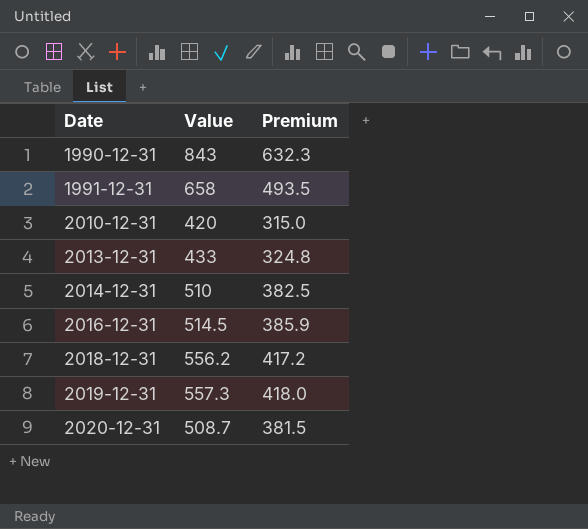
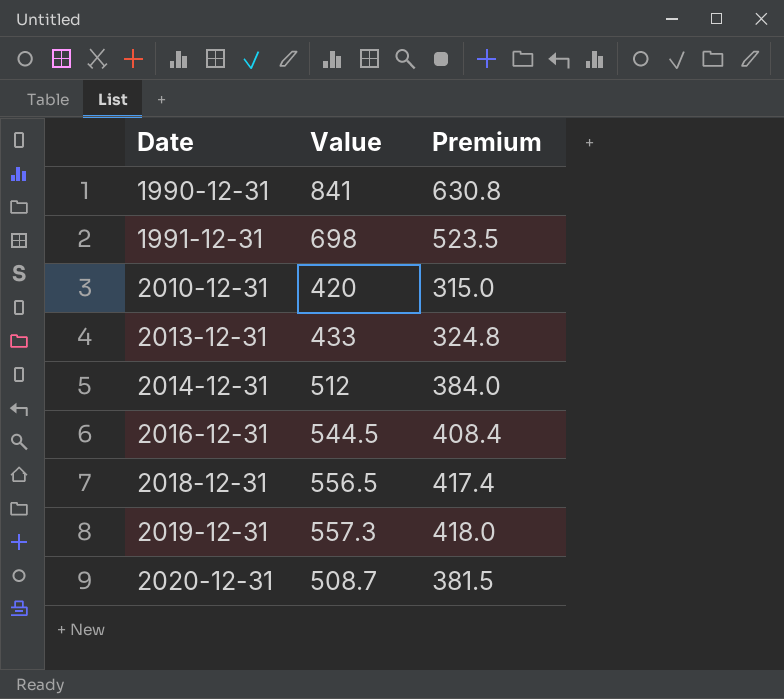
1990-12-31 | Value: 843 -> 841
1990-12-31 | Premium: 632.3 -> 630.8
1991-12-31 | Value: 658 -> 698
1991-12-31 | Premium: 493.5 -> 523.5
2014-12-31 | Value: 510 -> 512
2014-12-31 | Premium: 382.5 -> 384.0
2016-12-31 | Value: 514.5 -> 544.5
2016-12-31 | Premium: 385.9 -> 408.4
2018-12-31 | Value: 556.2 -> 556.5
2018-12-31 | Premium: 417.2 -> 417.4

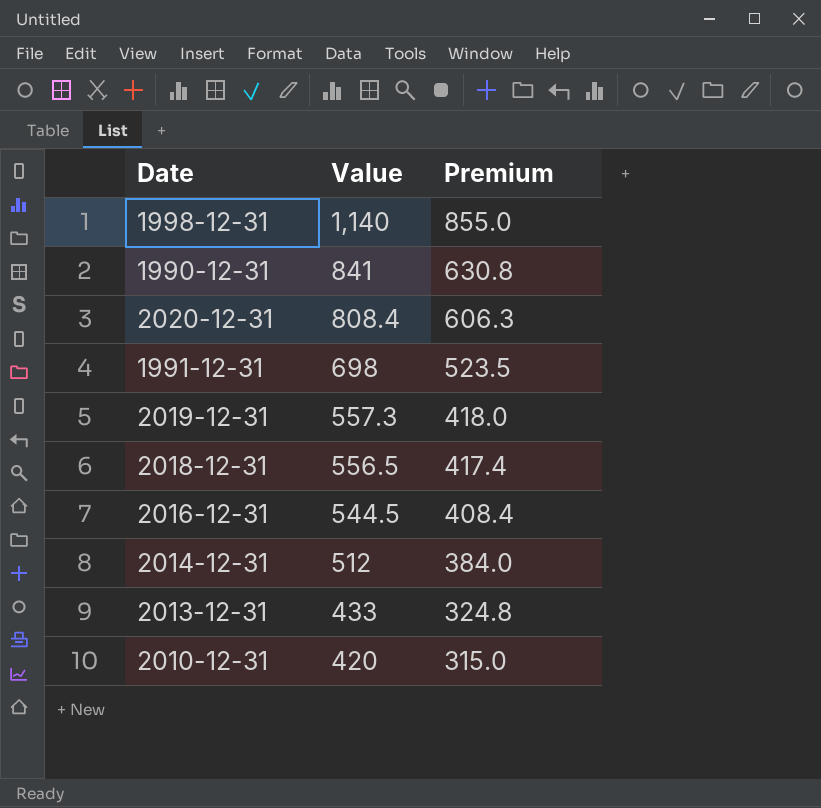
row order: Date ascending -> Value descending
row 1998-12-31: none -> 1,140 | 855.0
2020-12-31 | Value: 508.7 -> 808.4
2020-12-31 | Premium: 381.5 -> 606.3

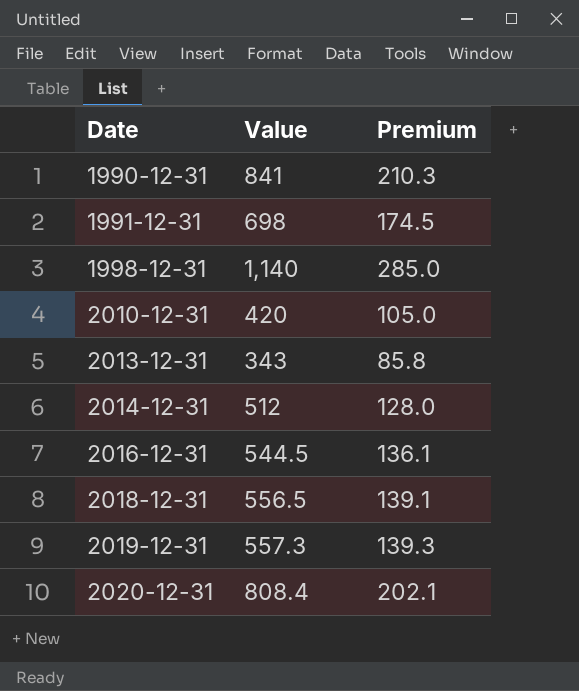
row order: Value descending -> Date ascending
column Premium | formula: [Value] * 0.75 -> [Value] * 0.25
2013-12-31 | Value: 433 -> 343

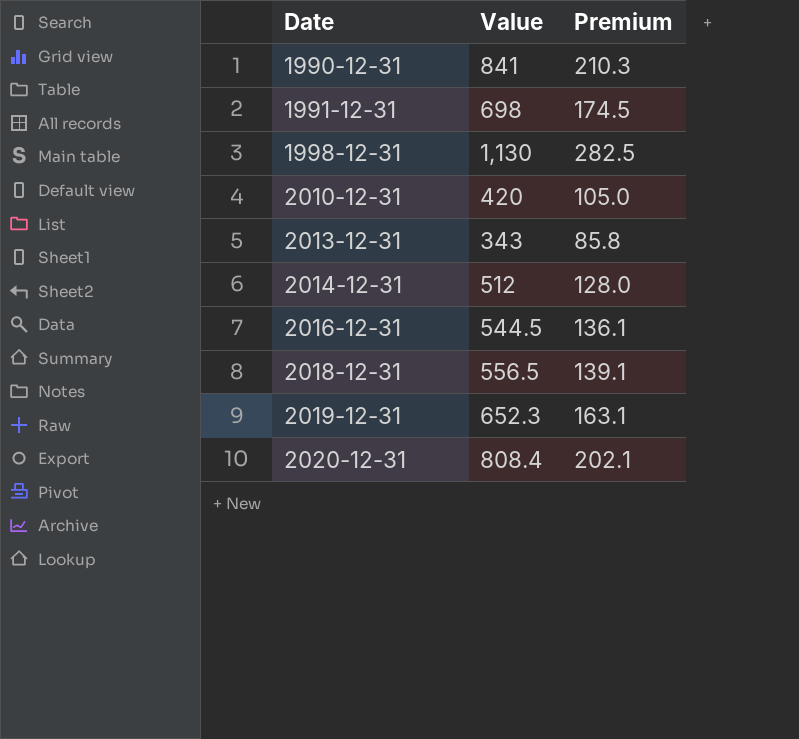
1998-12-31 | Value: 1,140 -> 1,130
1998-12-31 | Premium: 285.0 -> 282.5
2019-12-31 | Value: 557.3 -> 652.3
2019-12-31 | Premium: 139.3 -> 163.1

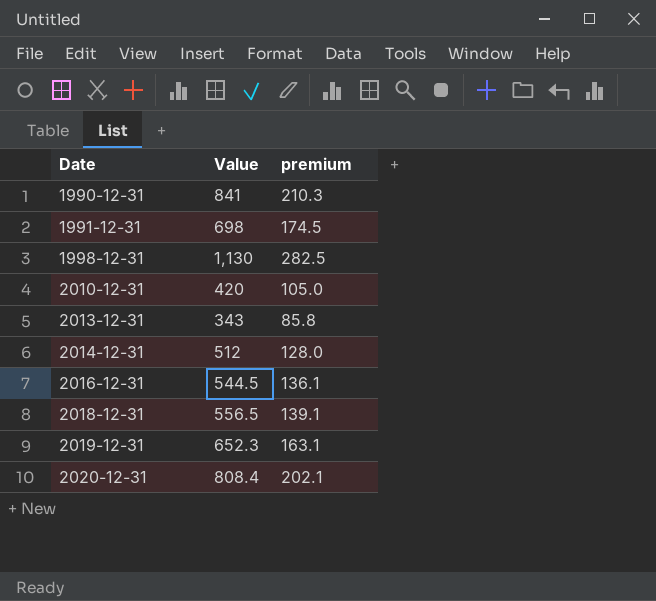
column name: Premium -> premium

